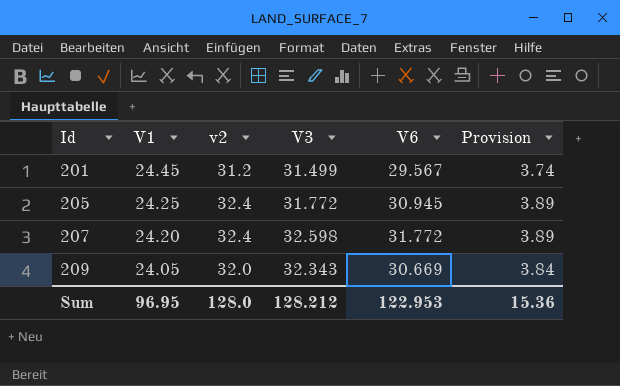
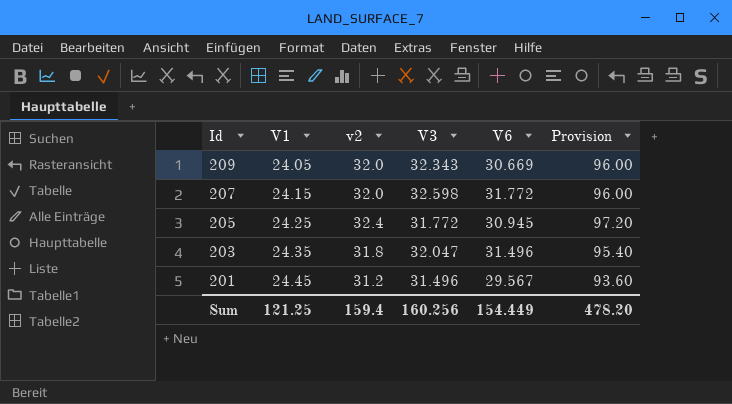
row order: Id ascending -> Id descending
column Provision | formula: [v2] * 0.12 -> [v2] * 3
207 | V1: 24.20 -> 24.15
207 | v2: 32.4 -> 32.0
row 203: none -> 24.35 | 31.8 | 32.047 | 31.496 | 95.40
201 | V3: 31.499 -> 31.496
Sum | V1: 96.95 -> 121.25
Sum | v2: 128.0 -> 159.4
Sum | V3: 128.212 -> 160.256
Sum | V6: 122.953 -> 154.449
Sum | Provision: 15.36 -> 478.20

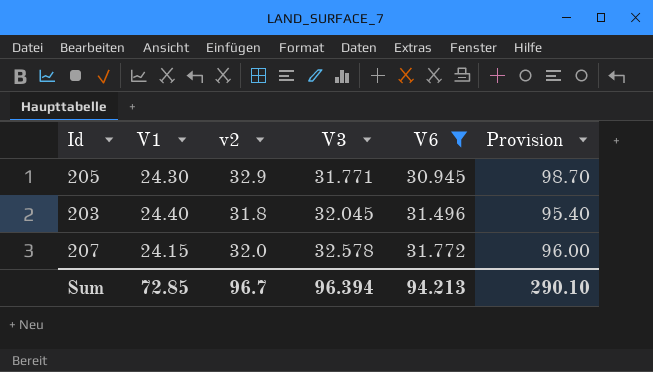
filter: none -> V6 >= 30.945
row order: Id descending -> V3 ascending
205 | V1: 24.25 -> 24.30
205 | v2: 32.4 -> 32.9
205 | V3: 31.772 -> 31.771
205 | Provision: 97.20 -> 98.70
203 | V1: 24.35 -> 24.40
203 | V3: 32.047 -> 32.045
207 | V3: 32.598 -> 32.578
Sum | V1: 121.25 -> 72.85
Sum | v2: 159.4 -> 96.7
Sum | V3: 160.256 -> 96.394
Sum | V6: 154.449 -> 94.213
Sum | Provision: 478.20 -> 290.10

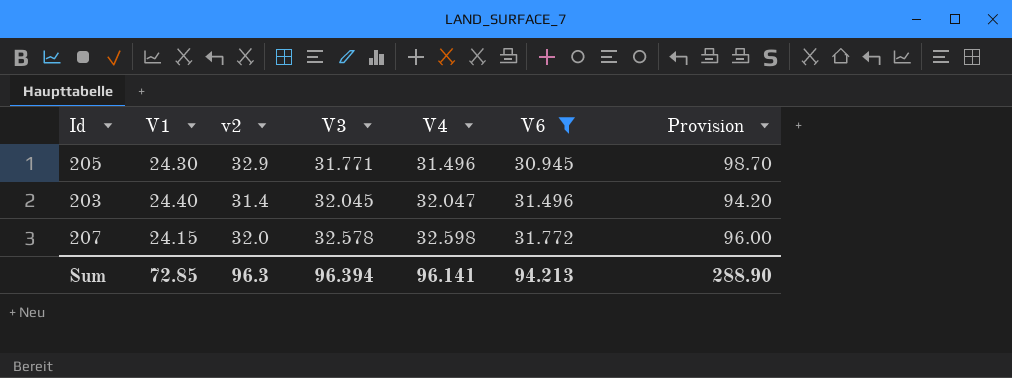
column V4 | position: none -> 5
203 | v2: 31.8 -> 31.4
203 | Provision: 95.40 -> 94.20
Sum | v2: 96.7 -> 96.3
Sum | Provision: 290.10 -> 288.90

